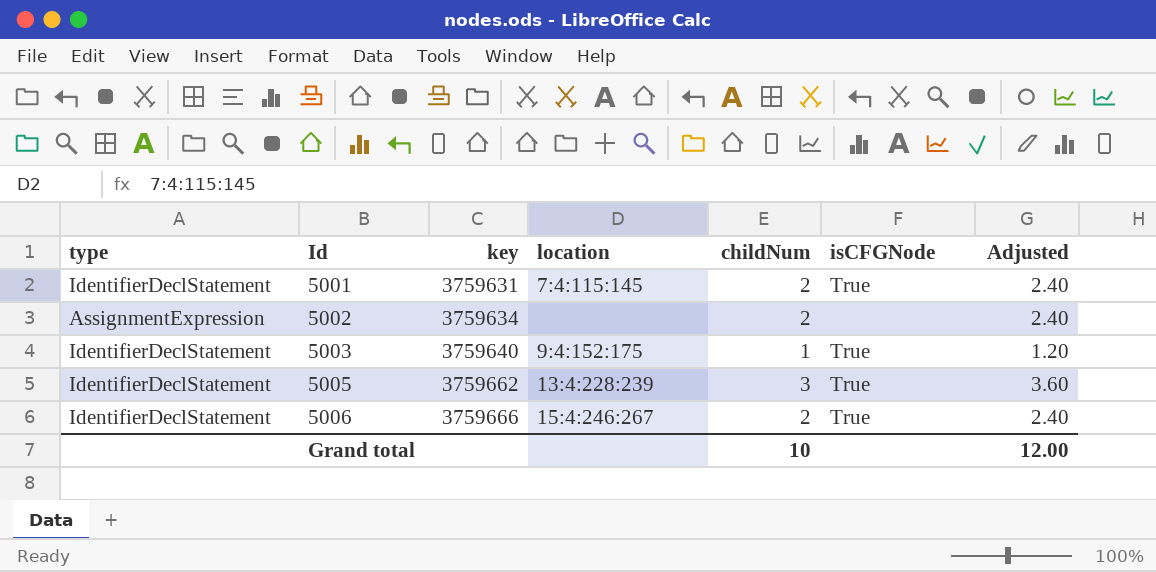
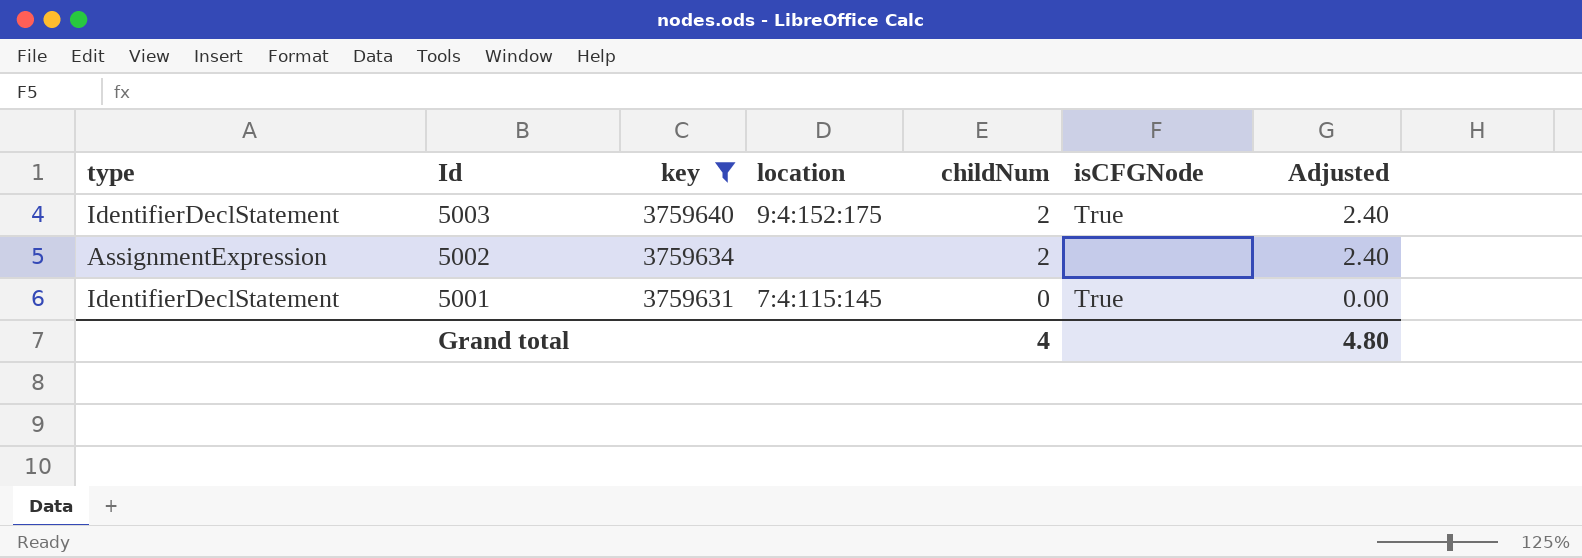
filter: none -> key <= 3759640
row order: Id ascending -> Id descending
5003 | childNum: 1 -> 2
5003 | Adjusted: 1.20 -> 2.40
5001 | childNum: 2 -> 0
5001 | Adjusted: 2.40 -> 0.00
Grand total | childNum: 10 -> 4
Grand total | Adjusted: 12.00 -> 4.80

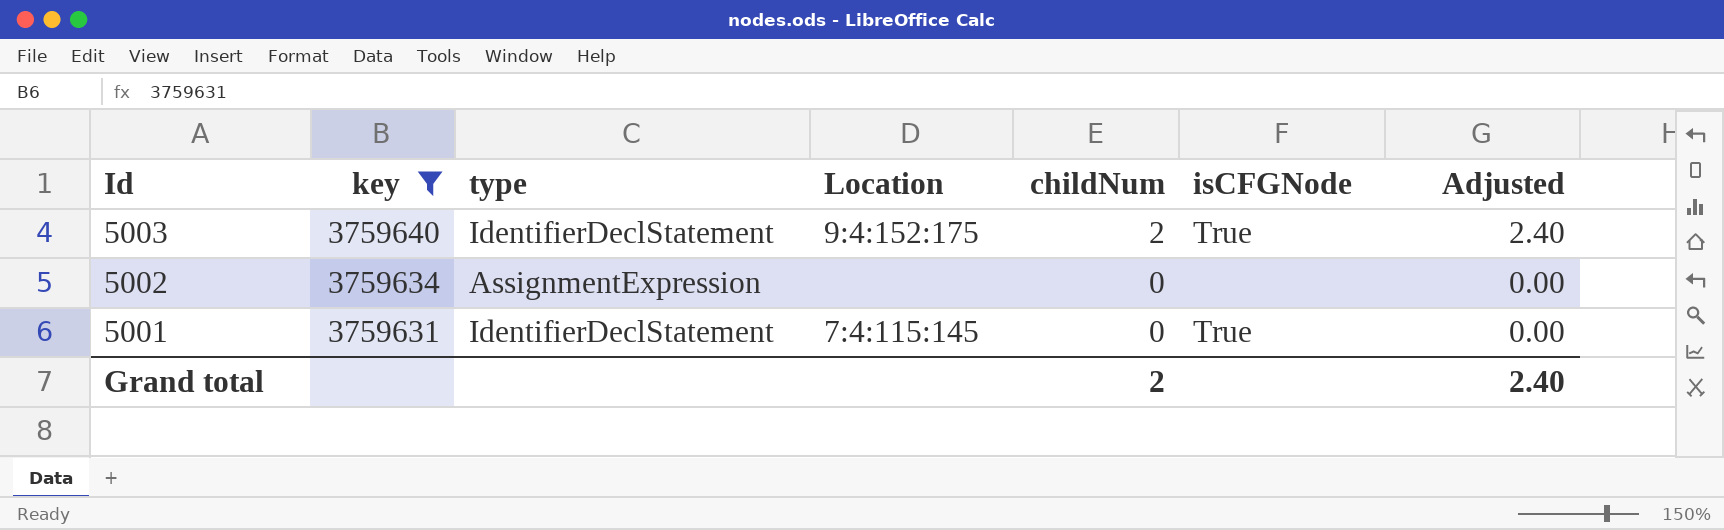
column type | position: 1 -> 3
column name: location -> Location
5002 | childNum: 2 -> 0
5002 | Adjusted: 2.40 -> 0.00
Grand total | childNum: 4 -> 2
Grand total | Adjusted: 4.80 -> 2.40

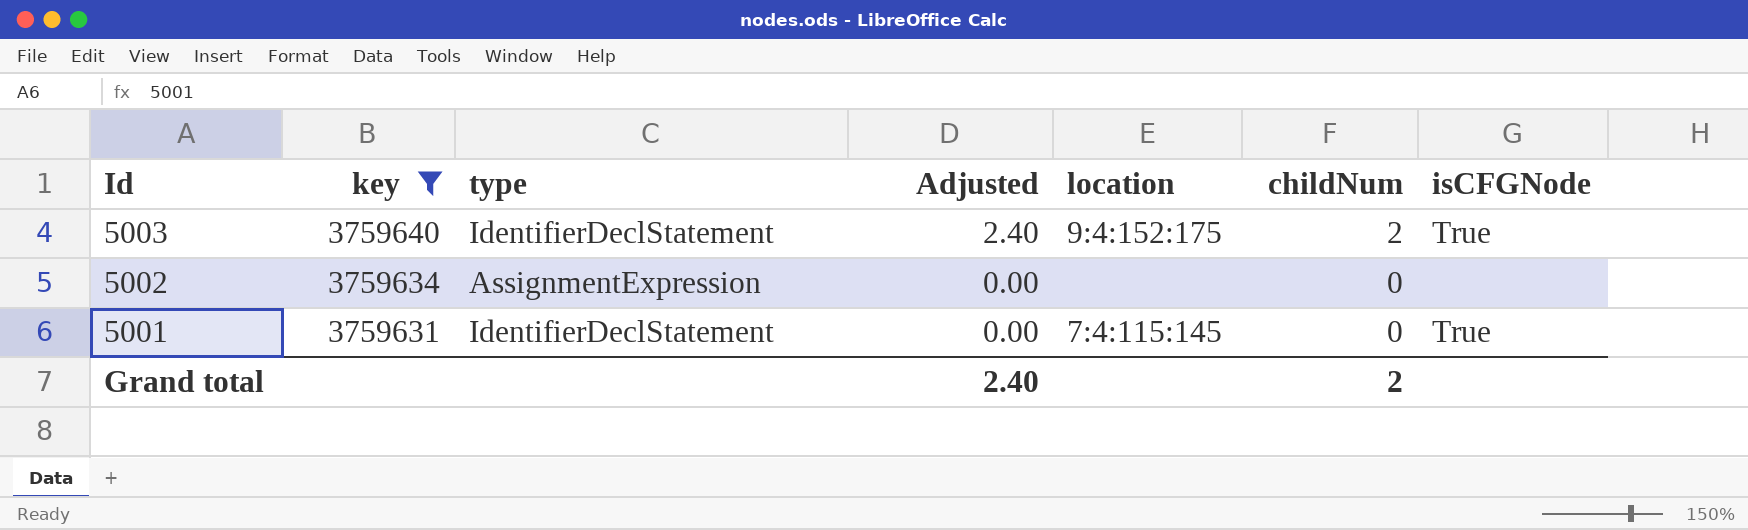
column Adjusted | position: 7 -> 4
column name: Location -> location

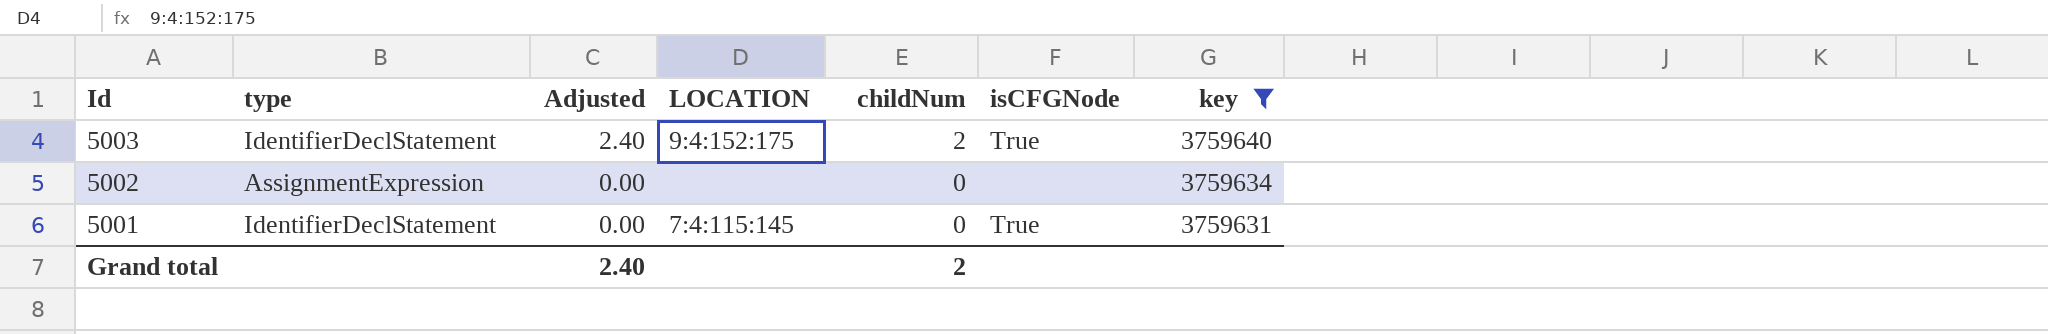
column name: location -> LOCATION
column key | position: 2 -> 7

